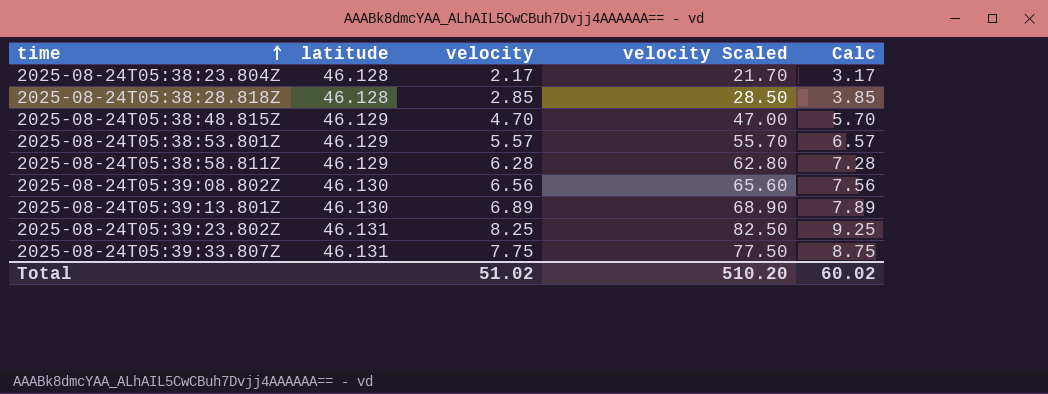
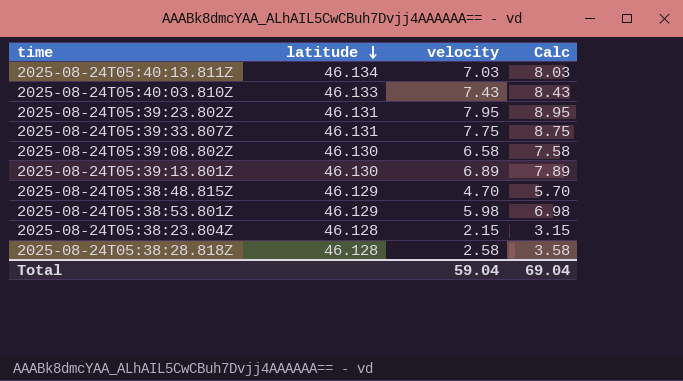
row order: time ascending -> latitude descending
column velocity Scaled | formula: [velocity] * 10 -> none
row 2025-08-24T05:38:58.811Z: 46.129 | 6.28 | 62.80 | 7.28 -> none
row 2025-08-24T05:40:13.811Z: none -> 46.134 | 7.03 | 8.03
row 2025-08-24T05:40:03.810Z: none -> 46.133 | 7.43 | 8.43
2025-08-24T05:39:23.802Z | velocity: 8.25 -> 7.95
2025-08-24T05:39:23.802Z | Calc: 9.25 -> 8.95
2025-08-24T05:39:08.802Z | velocity: 6.56 -> 6.58
2025-08-24T05:39:08.802Z | Calc: 7.56 -> 7.58
2025-08-24T05:38:53.801Z | velocity: 5.57 -> 5.98
2025-08-24T05:38:53.801Z | Calc: 6.57 -> 6.98
2025-08-24T05:38:23.804Z | velocity: 2.17 -> 2.15
2025-08-24T05:38:23.804Z | Calc: 3.17 -> 3.15
2025-08-24T05:38:28.818Z | velocity: 2.85 -> 2.58
2025-08-24T05:38:28.818Z | Calc: 3.85 -> 3.58
Total | velocity: 51.02 -> 59.04
Total | Calc: 60.02 -> 69.04

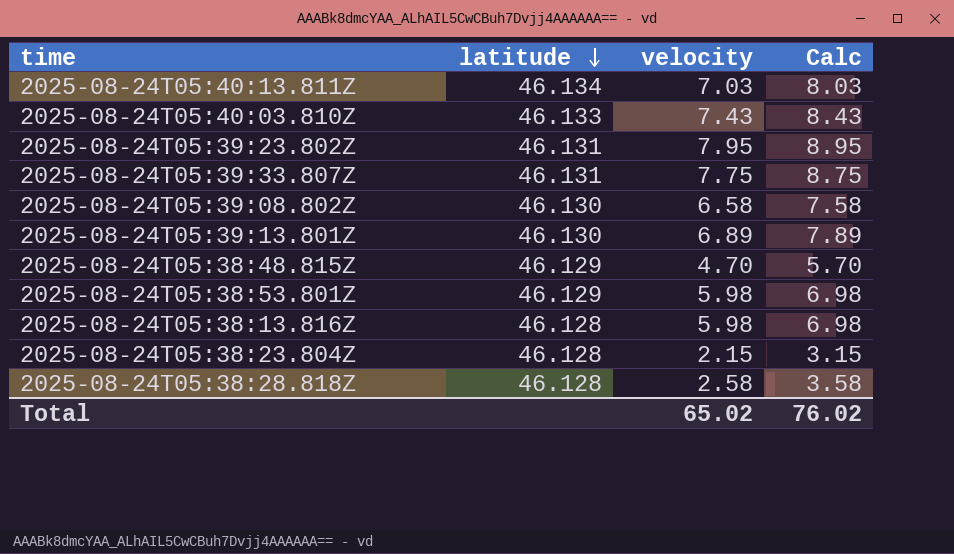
row 2025-08-24T05:38:13.816Z: none -> 46.128 | 5.98 | 6.98
Total | velocity: 59.04 -> 65.02
Total | Calc: 69.04 -> 76.02

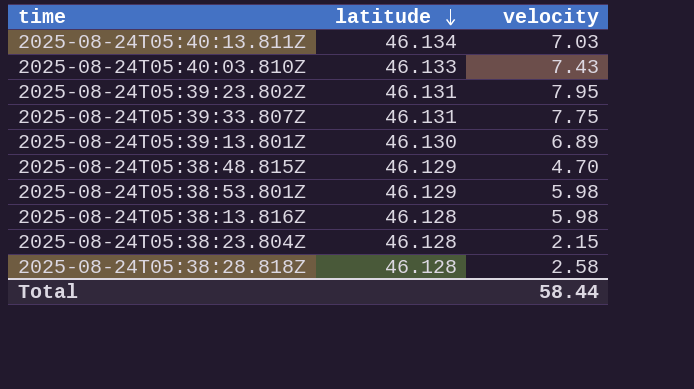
column Calc | formula: [velocity] + 1 -> none
row 2025-08-24T05:39:08.802Z: 46.130 | 6.58 | 7.58 -> none
Total | velocity: 65.02 -> 58.44

